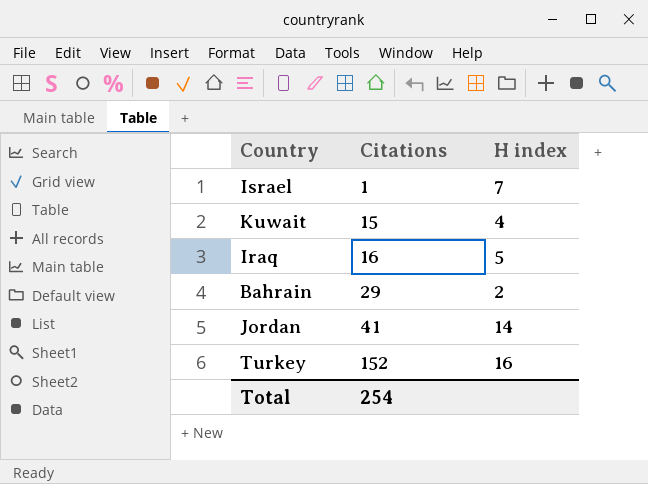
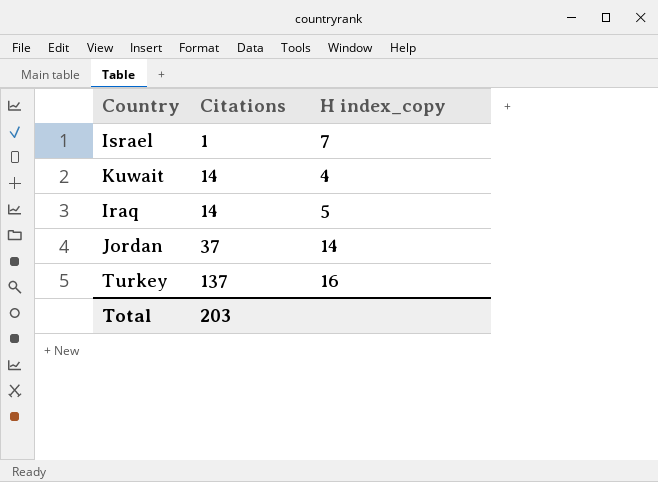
column name: H index -> H index_copy
row Bahrain: 29 | 2 -> none
Kuwait | Citations: 15 -> 14
Iraq | Citations: 16 -> 14
Jordan | Citations: 41 -> 37
Turkey | Citations: 152 -> 137
Total | Citations: 254 -> 203

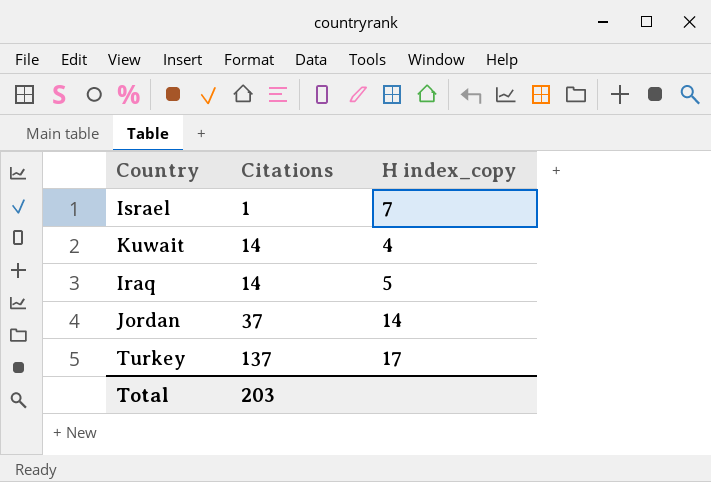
Turkey | H index_copy: 16 -> 17

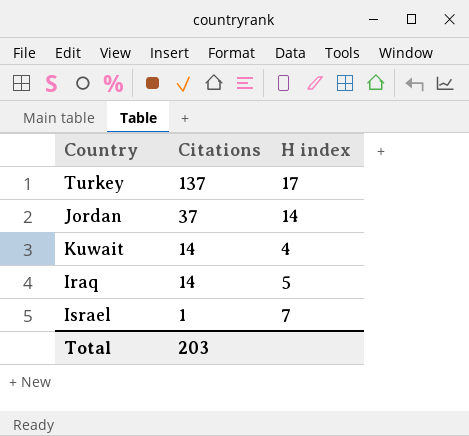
row order: Citations ascending -> Citations descending
column name: H index_copy -> H index

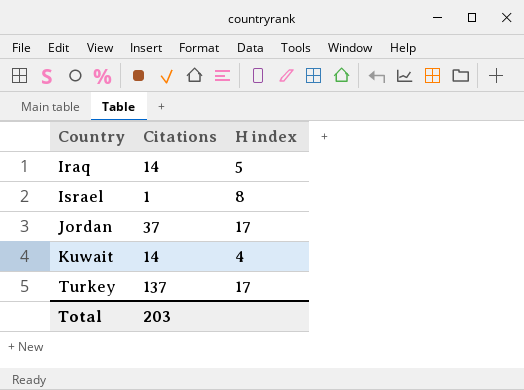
row order: Citations descending -> Country ascending
Israel | H index: 7 -> 8
Jordan | H index: 14 -> 17

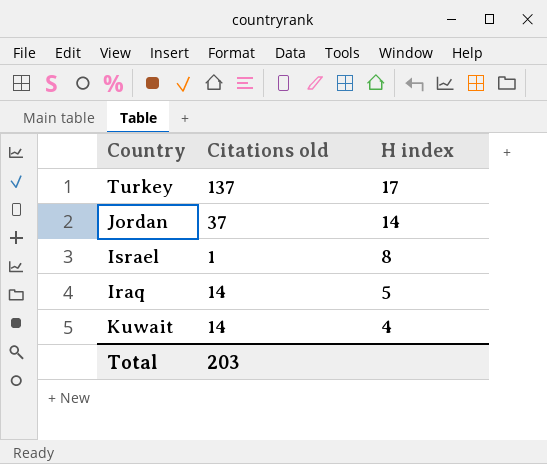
row order: Country ascending -> H index descending
column name: Citations -> Citations old
Jordan | H index: 17 -> 14

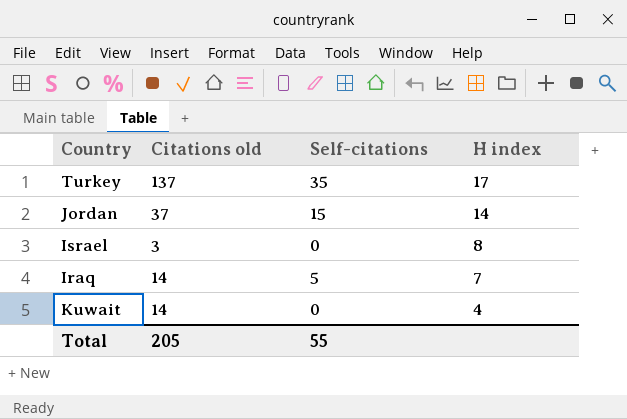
column Self-citations | position: none -> 3
Israel | Citations old: 1 -> 3
Iraq | H index: 5 -> 7
Total | Citations old: 203 -> 205

